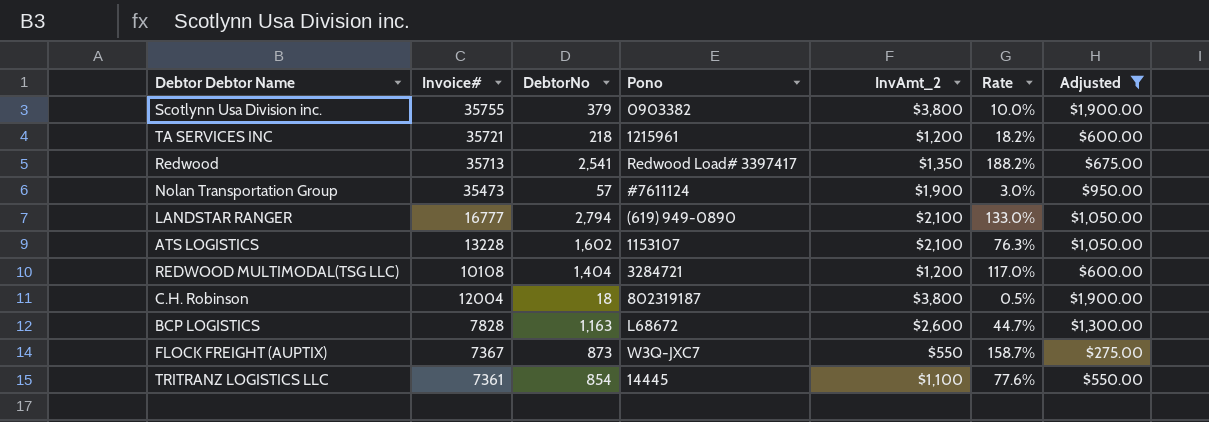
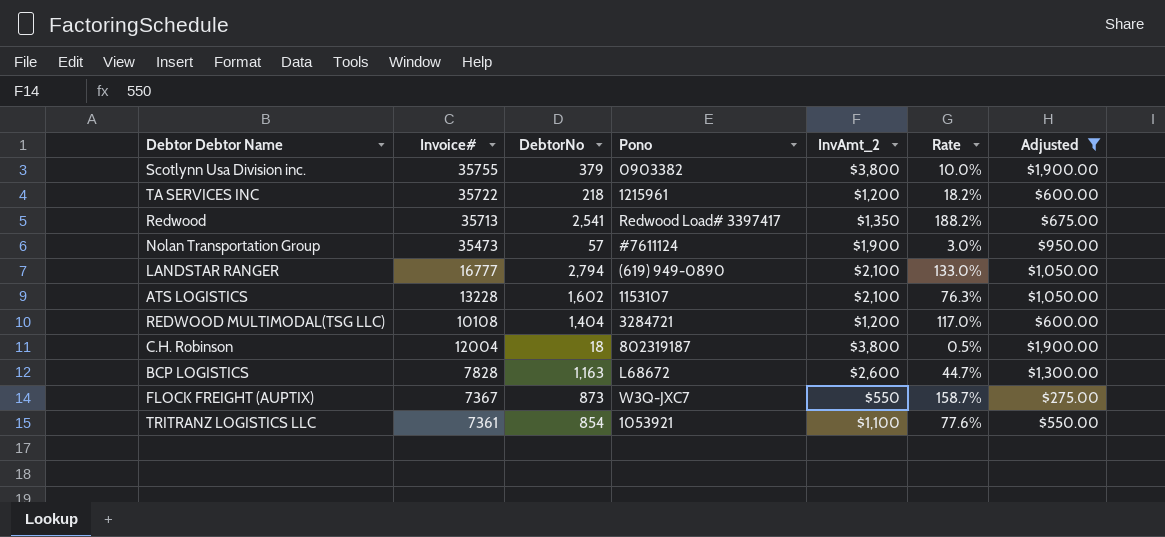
TA SERVICES INC | Invoice#: 35721 -> 35722
TRITRANZ LOGISTICS LLC | Pono: 14445 -> 1053921

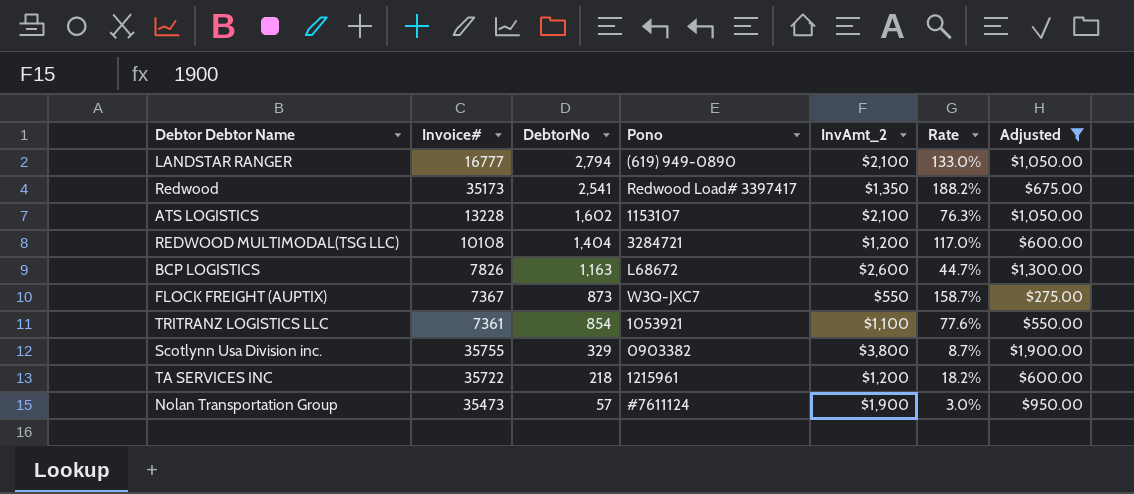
row order: none -> DebtorNo descending
row C.H. Robinson: 12004 | 18 | 802319187 | $3,800 | 0.5% | $1,900.00 -> none
Redwood | Invoice#: 35713 -> 35173
BCP LOGISTICS | Invoice#: 7828 -> 7826
Scotlynn Usa Division inc. | DebtorNo: 379 -> 329
Scotlynn Usa Division inc. | Rate: 10.0% -> 8.7%

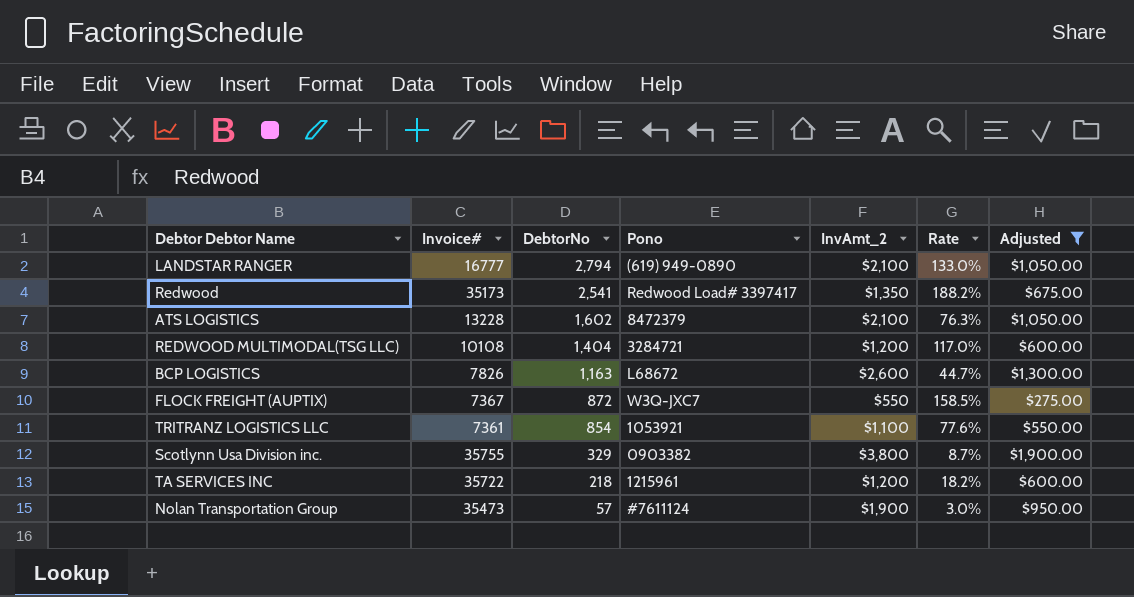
ATS LOGISTICS | Pono: 1153107 -> 8472379
FLOCK FREIGHT (AUPTIX) | DebtorNo: 873 -> 872
FLOCK FREIGHT (AUPTIX) | Rate: 158.7% -> 158.5%

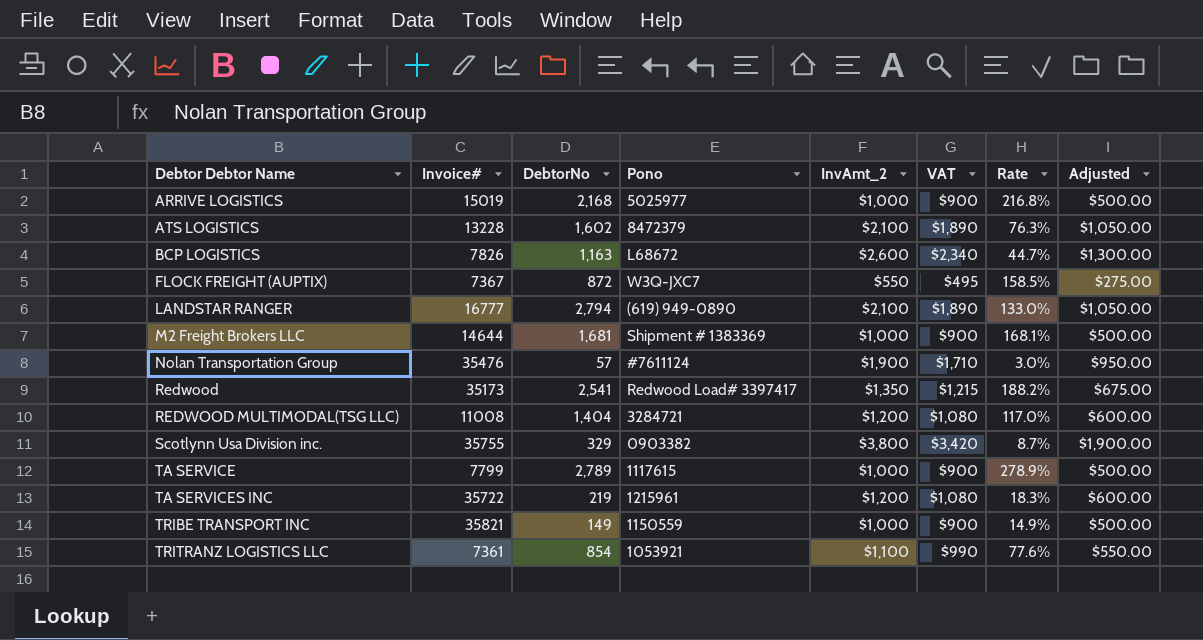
filter: Adjusted != $500.00 -> none
row order: DebtorNo descending -> Debtor Debtor Name ascending
column VAT | formula: none -> [InvAmt_2] * 0.9
Nolan Transportation Group | Invoice#: 35473 -> 35476
REDWOOD MULTIMODAL(TSG LLC) | Invoice#: 10108 -> 11008
TA SERVICES INC | DebtorNo: 218 -> 219
TA SERVICES INC | Rate: 18.2% -> 18.3%

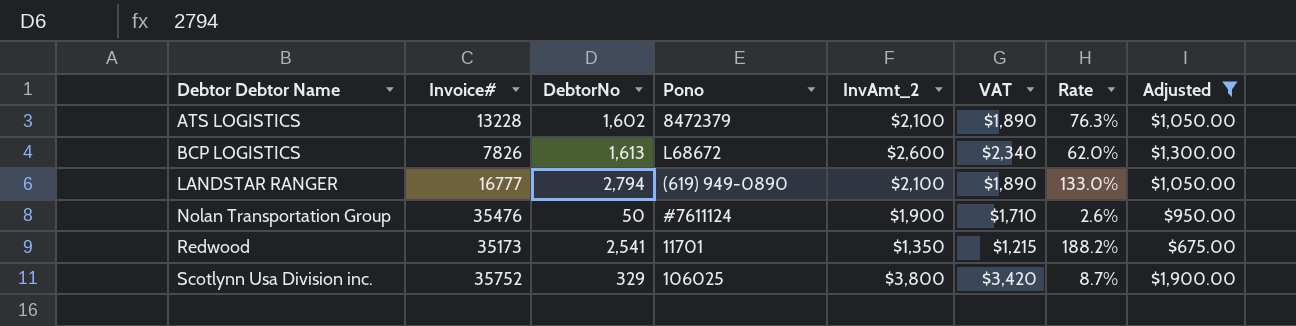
filter: none -> Adjusted >= $675.00
BCP LOGISTICS | DebtorNo: 1,163 -> 1,613
BCP LOGISTICS | Rate: 44.7% -> 62.0%
Nolan Transportation Group | DebtorNo: 57 -> 50
Nolan Transportation Group | Rate: 3.0% -> 2.6%
Redwood | Pono: Redwood Load# 3397417 -> 11701
Scotlynn Usa Division inc. | Invoice#: 35755 -> 35752
Scotlynn Usa Division inc. | Pono: 0903382 -> 106025

